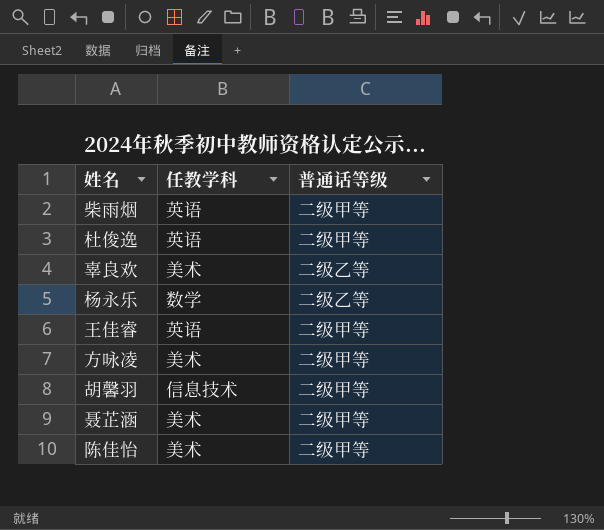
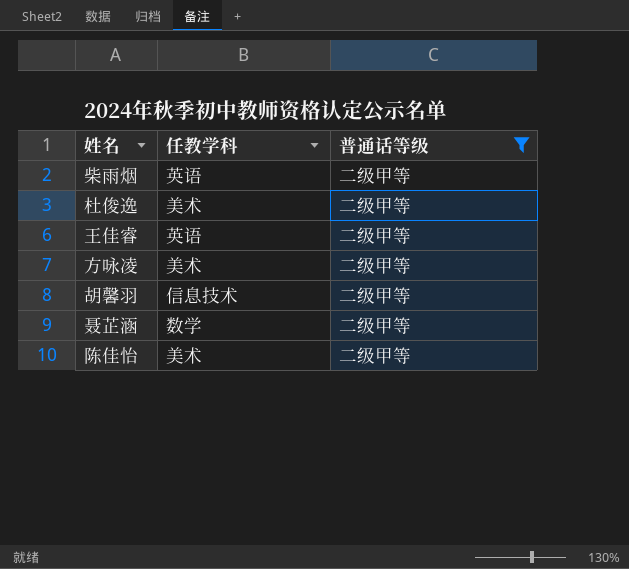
filter: none -> 普通话等级 = 二级甲等
杜俊逸 | 任教学科: 英语 -> 美术
聂芷涵 | 任教学科: 美术 -> 数学

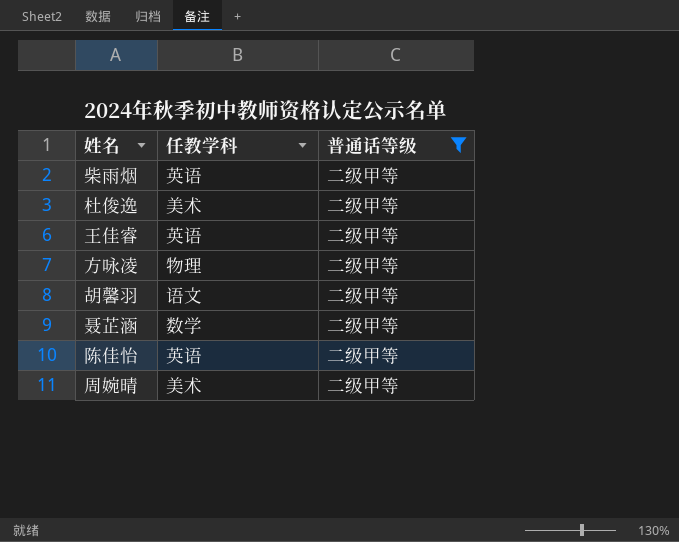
方咏凌 | 任教学科: 美术 -> 物理
胡馨羽 | 任教学科: 信息技术 -> 语文
陈佳怡 | 任教学科: 美术 -> 英语
row 周婉晴: none -> 美术 | 二级甲等

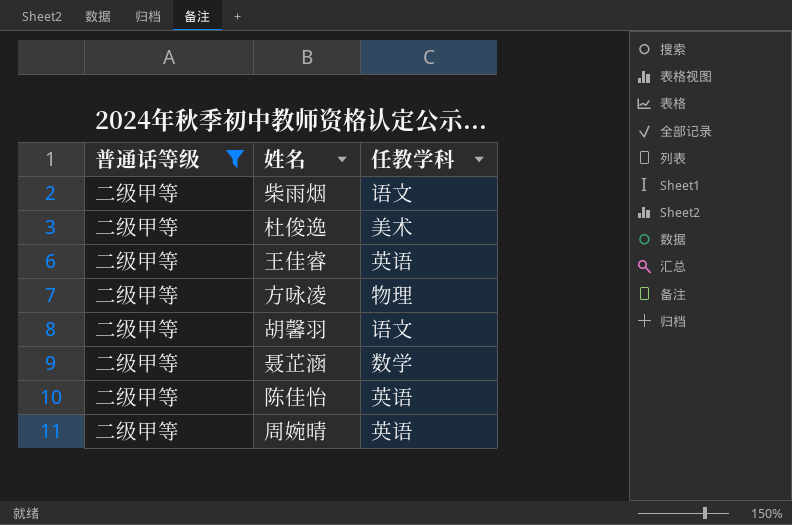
column 普通话等级 | position: 3 -> 1
柴雨烟 | 任教学科: 英语 -> 语文
周婉晴 | 任教学科: 美术 -> 英语

